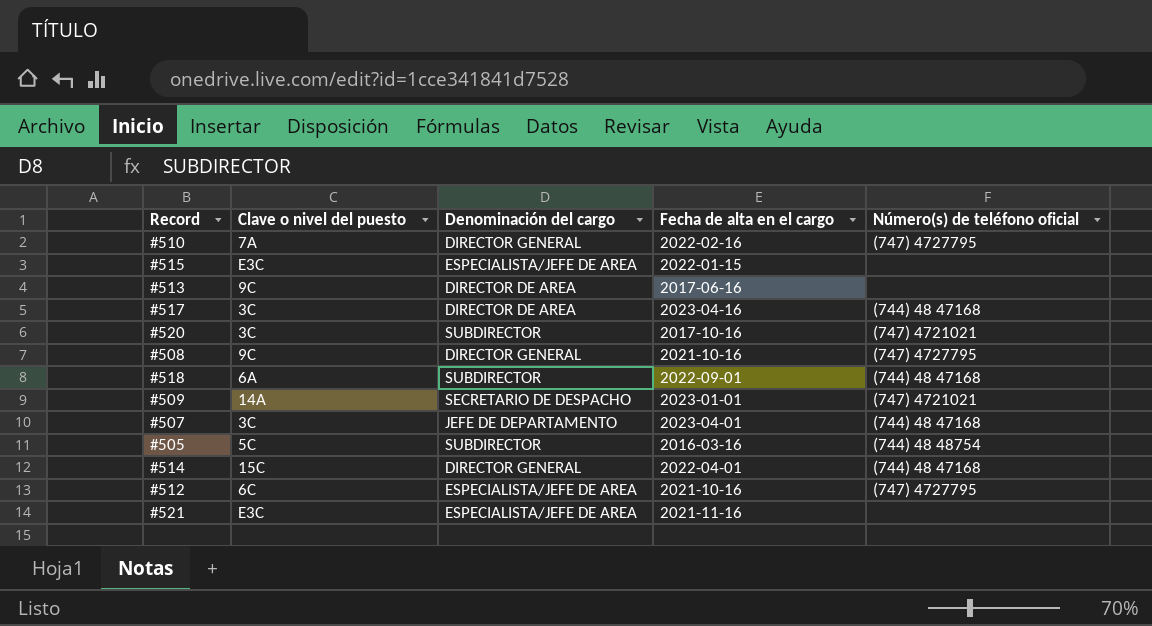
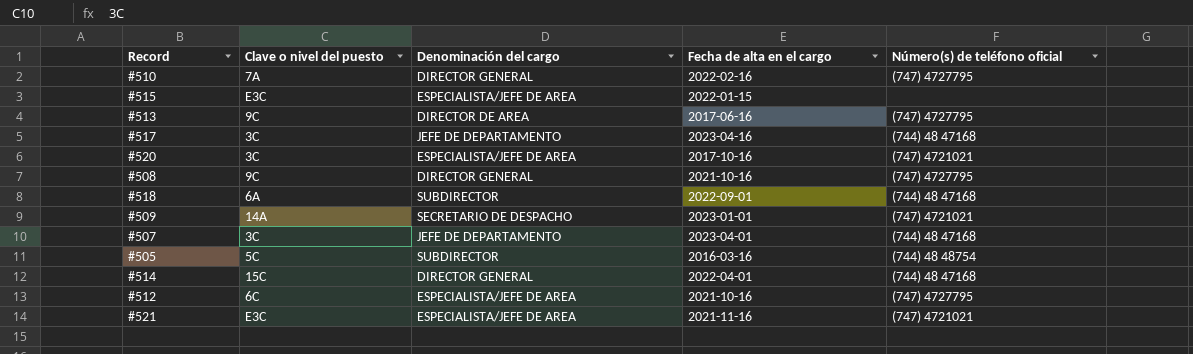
#513 | Número(s) de teléfono oficial: none -> (747) 4727795
#517 | Denominación del cargo: DIRECTOR DE AREA -> JEFE DE DEPARTAMENTO
#520 | Denominación del cargo: SUBDIRECTOR -> ESPECIALISTA/JEFE DE AREA
#521 | Número(s) de teléfono oficial: none -> (747) 4721021

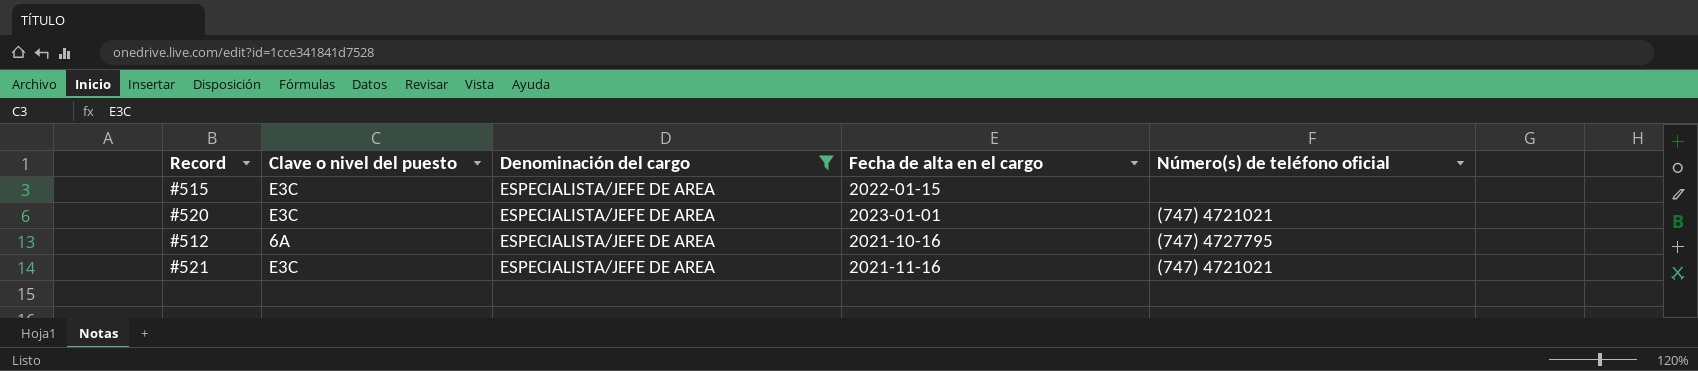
filter: none -> Denominación del cargo = ESPECIALISTA/JEFE DE AREA
#520 | Clave o nivel del puesto: 3C -> E3C
#520 | Fecha de alta en el cargo: 2017-10-16 -> 2023-01-01
#512 | Clave o nivel del puesto: 6C -> 6A

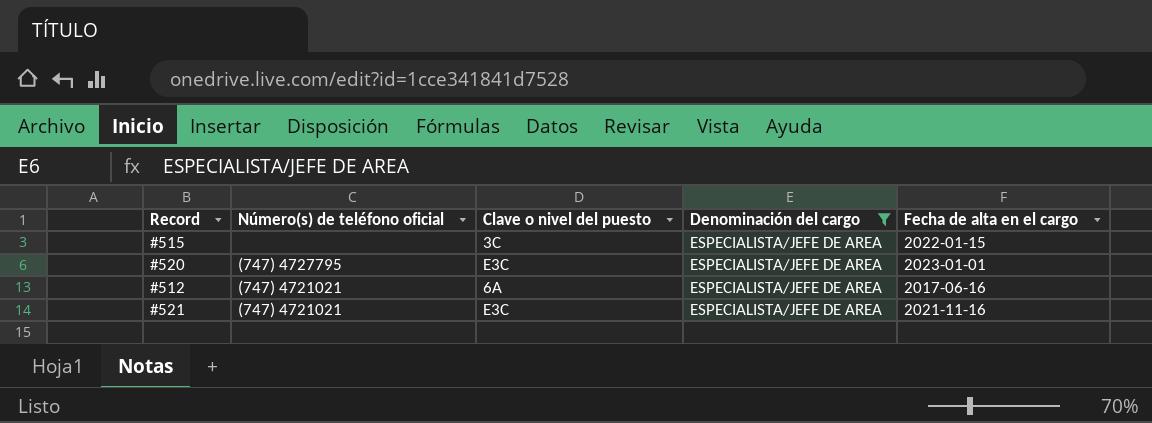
column Número(s) de teléfono oficial | position: 5 -> 2
#515 | Clave o nivel del puesto: E3C -> 3C
#520 | Número(s) de teléfono oficial: (747) 4721021 -> (747) 4727795
#512 | Número(s) de teléfono oficial: (747) 4727795 -> (747) 4721021
#512 | Fecha de alta en el cargo: 2021-10-16 -> 2017-06-16

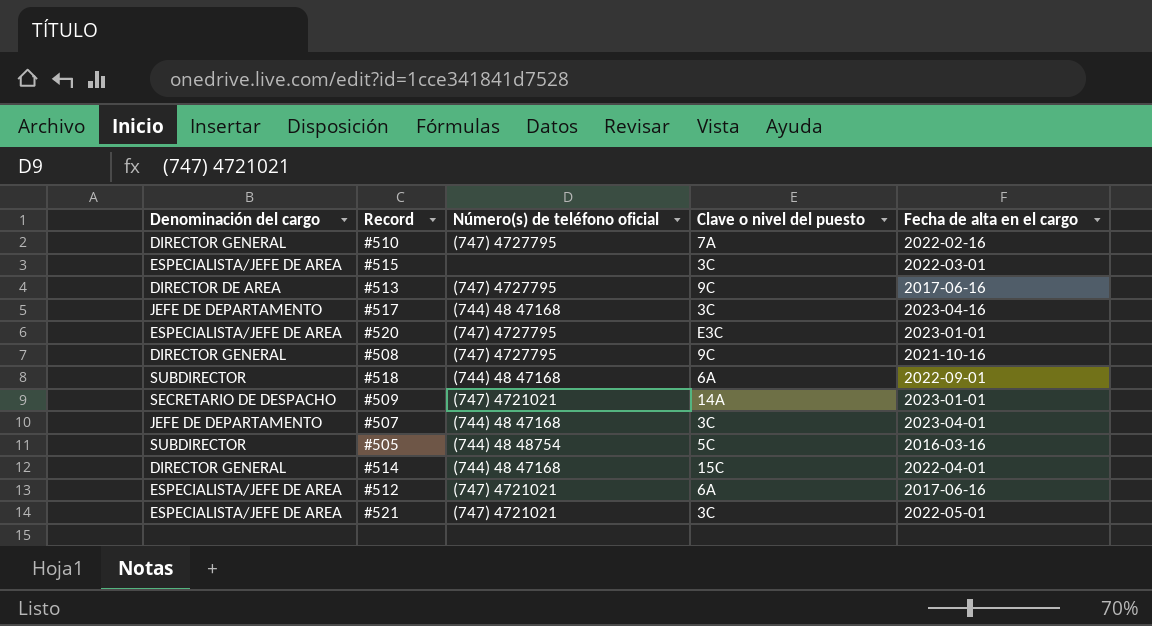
filter: Denominación del cargo = ESPECIALISTA/JEFE DE AREA -> none
column Denominación del cargo | position: 4 -> 1
#515 | Fecha de alta en el cargo: 2022-01-15 -> 2022-03-01
#521 | Clave o nivel del puesto: E3C -> 3C
#521 | Fecha de alta en el cargo: 2021-11-16 -> 2022-05-01

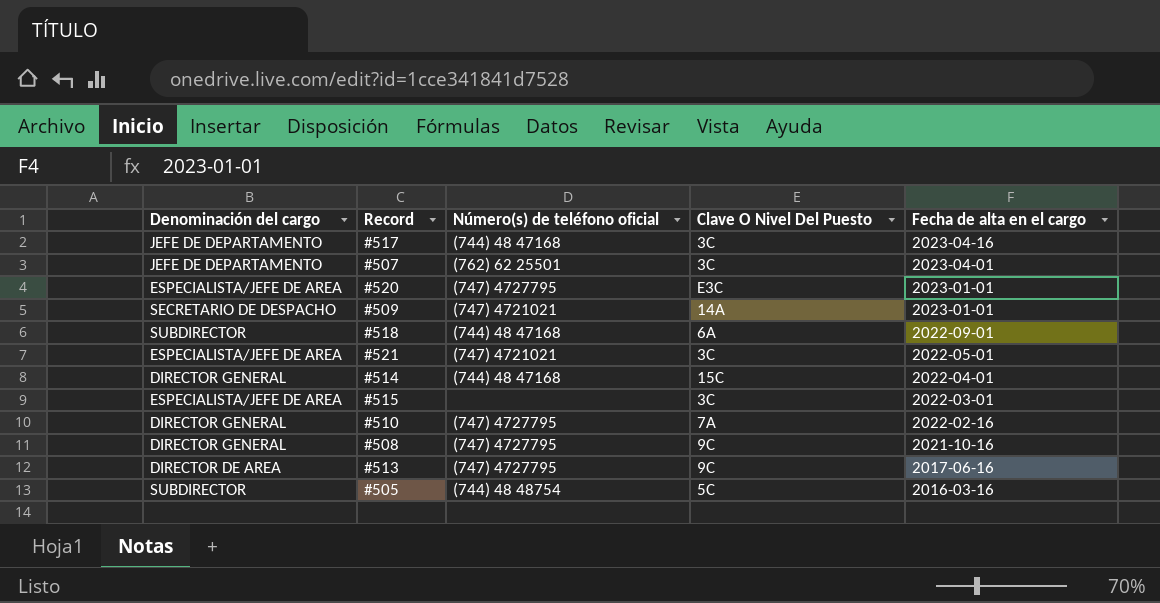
row order: none -> Fecha de alta en el cargo descending
column name: Clave o nivel del puesto -> Clave O Nivel Del Puesto
row #512: ESPECIALISTA/JEFE DE AREA | (747) 4721021 | 6A | 2017-06-16 -> none
#507 | Número(s) de teléfono oficial: (744) 48 47168 -> (762) 62 25501

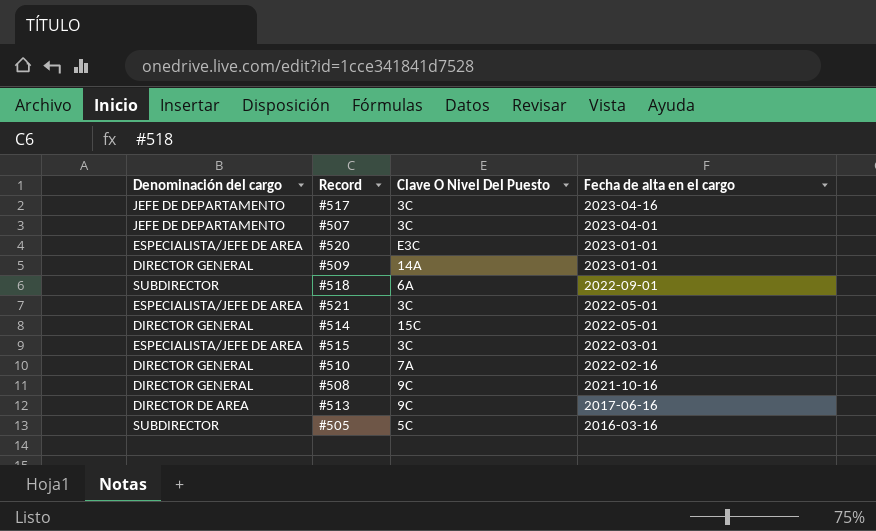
column Número(s) de teléfono oficial | position: 3 -> none
#509 | Denominación del cargo: SECRETARIO DE DESPACHO -> DIRECTOR GENERAL
#514 | Fecha de alta en el cargo: 2022-04-01 -> 2022-05-01

